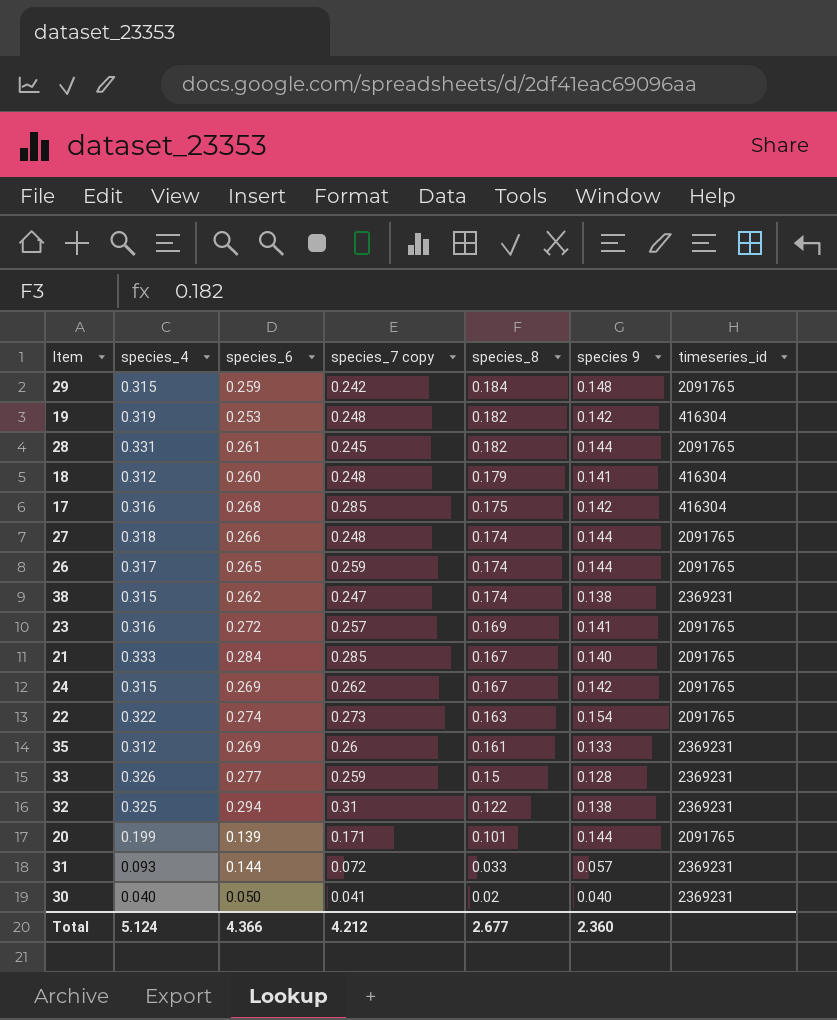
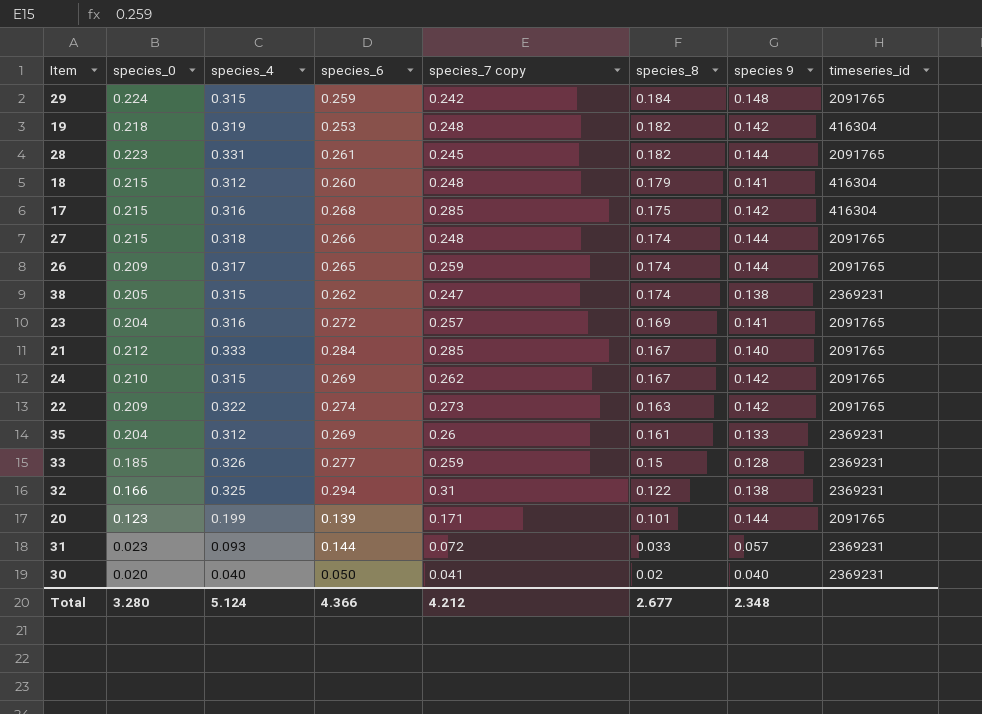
column species_0 | position: none -> 2
22 | species 9: 0.154 -> 0.142
Total | species 9: 2.360 -> 2.348

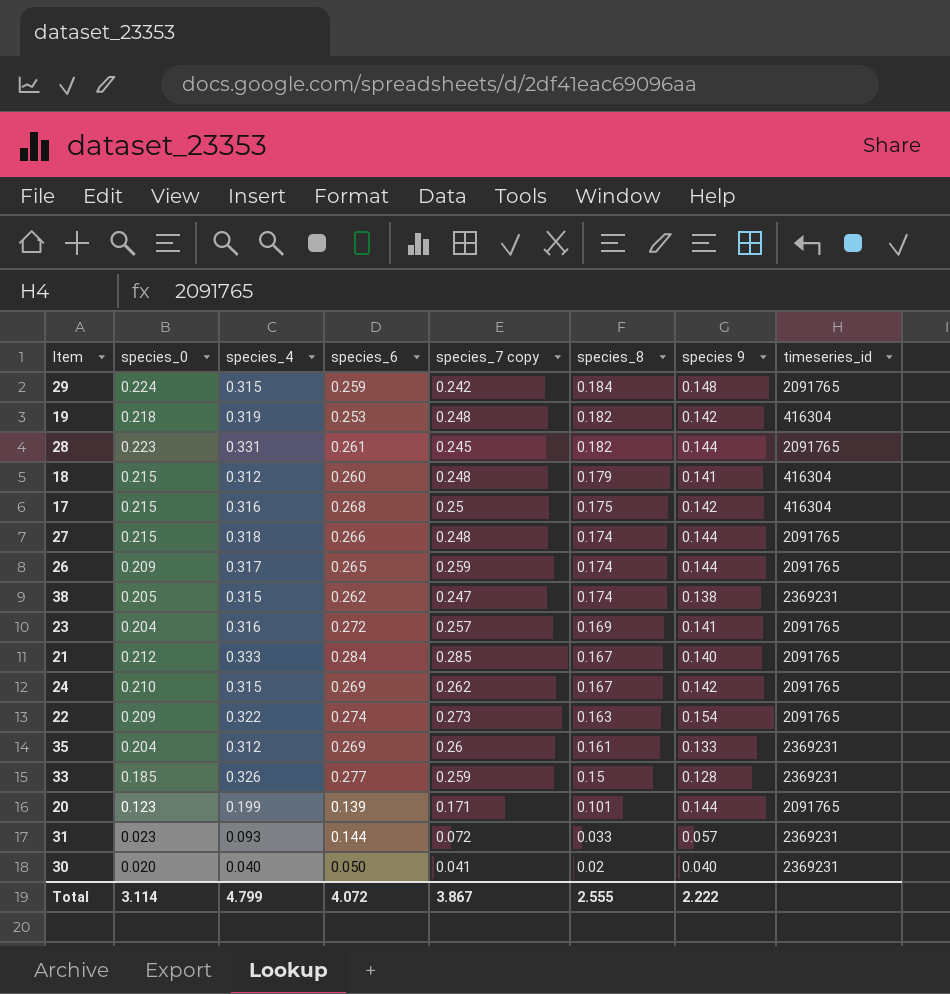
row 32: 0.166 | 0.325 | 0.294 | 0.31 | 0.122 | 0.138 | 2369231 -> none
17 | species_7 copy: 0.285 -> 0.25
22 | species 9: 0.142 -> 0.154
Total | species_0: 3.280 -> 3.114
Total | species_4: 5.124 -> 4.799
Total | species_6: 4.366 -> 4.072
Total | species_7 copy: 4.212 -> 3.867
Total | species_8: 2.677 -> 2.555
Total | species 9: 2.348 -> 2.222

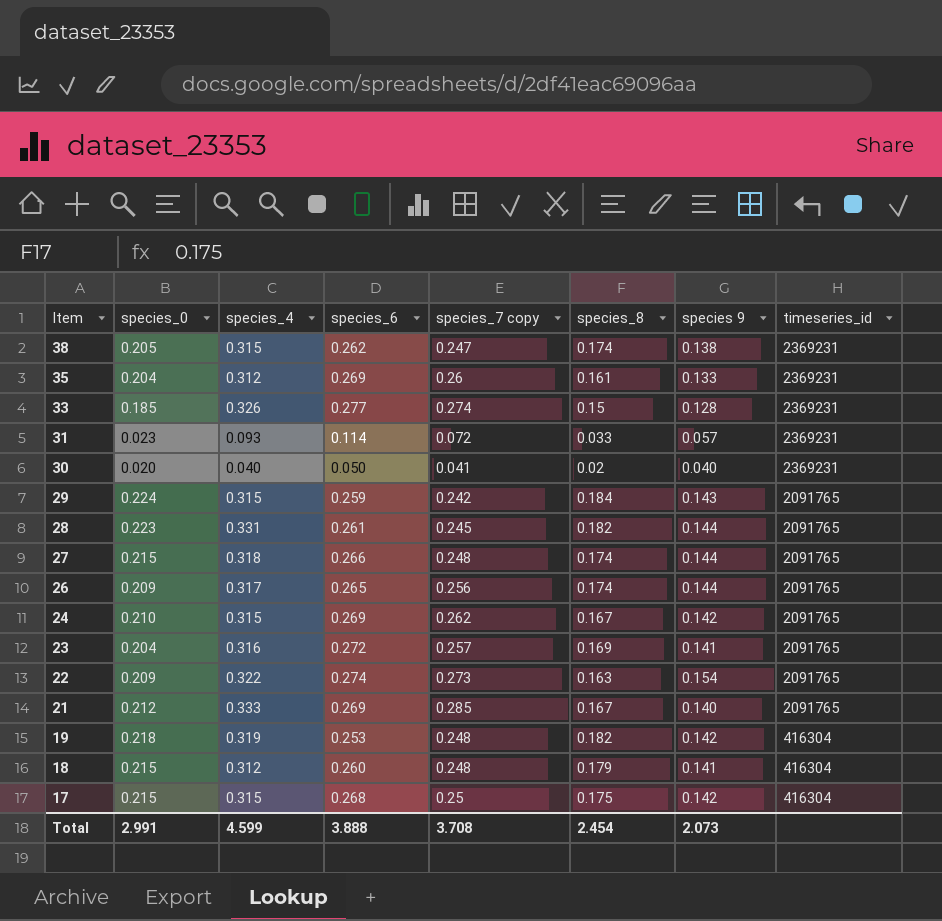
row order: species_8 descending -> Item descending
row 20: 0.123 | 0.199 | 0.139 | 0.171 | 0.101 | 0.144 | 2091765 -> none
33 | species_7 copy: 0.259 -> 0.274
31 | species_6: 0.144 -> 0.114
29 | species 9: 0.148 -> 0.143
26 | species_7 copy: 0.259 -> 0.256
21 | species_6: 0.284 -> 0.269
17 | species_4: 0.316 -> 0.315
Total | species_0: 3.114 -> 2.991
Total | species_4: 4.799 -> 4.599
Total | species_6: 4.072 -> 3.888
Total | species_7 copy: 3.867 -> 3.708
Total | species_8: 2.555 -> 2.454
Total | species 9: 2.222 -> 2.073

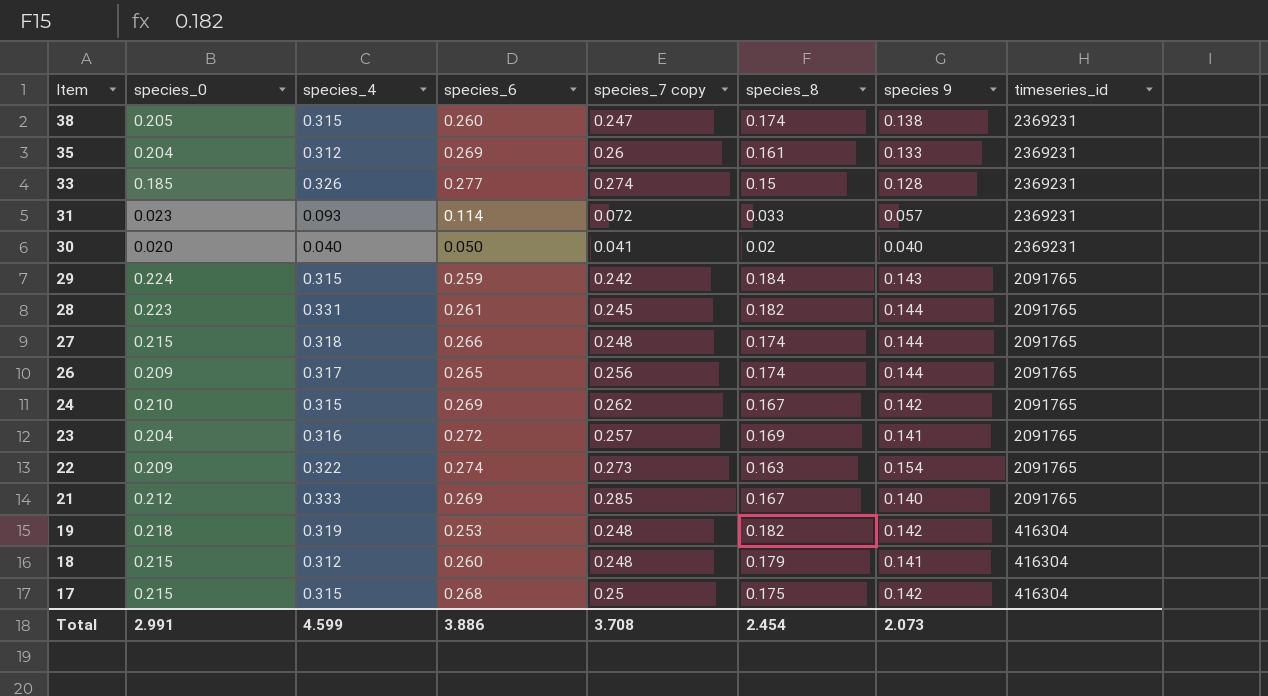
38 | species_6: 0.262 -> 0.260
Total | species_6: 3.888 -> 3.886

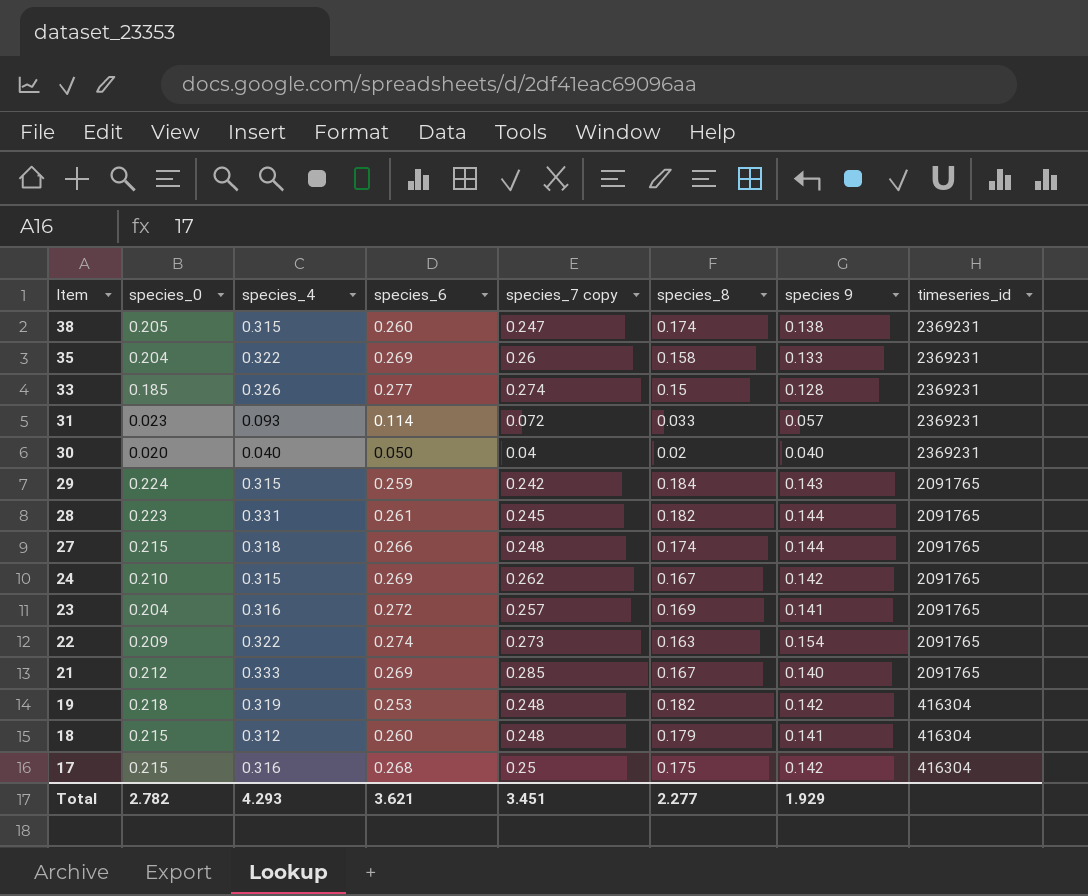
row 26: 0.209 | 0.317 | 0.265 | 0.256 | 0.174 | 0.144 | 2091765 -> none
35 | species_4: 0.312 -> 0.322
35 | species_8: 0.161 -> 0.158
30 | species_7 copy: 0.041 -> 0.04
17 | species_4: 0.315 -> 0.316
Total | species_0: 2.991 -> 2.782
Total | species_4: 4.599 -> 4.293
Total | species_6: 3.886 -> 3.621
Total | species_7 copy: 3.708 -> 3.451
Total | species_8: 2.454 -> 2.277
Total | species 9: 2.073 -> 1.929

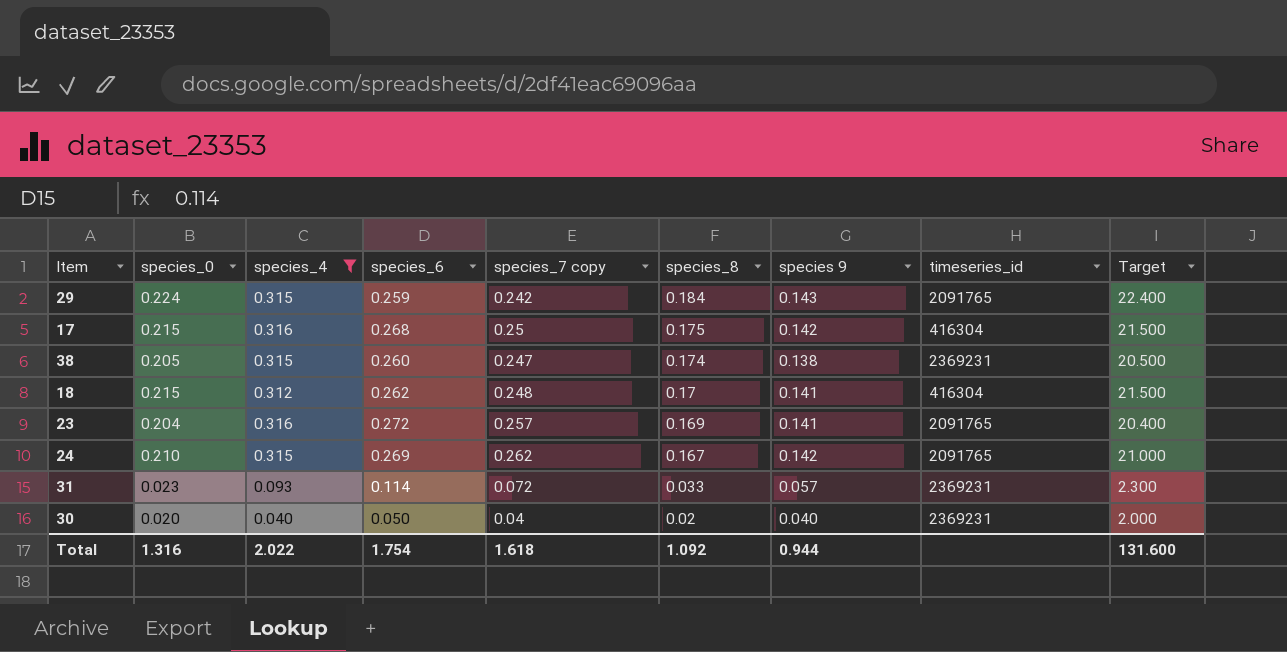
filter: none -> species_4 <= 0.316
row order: Item descending -> species_8 descending
column Target | formula: none -> [species_0] * 100
18 | species_6: 0.260 -> 0.262
18 | species_8: 0.179 -> 0.17
Total | species_0: 2.782 -> 1.316
Total | species_4: 4.293 -> 2.022
Total | species_6: 3.621 -> 1.754
Total | species_7 copy: 3.451 -> 1.618
Total | species_8: 2.277 -> 1.092
Total | species 9: 1.929 -> 0.944

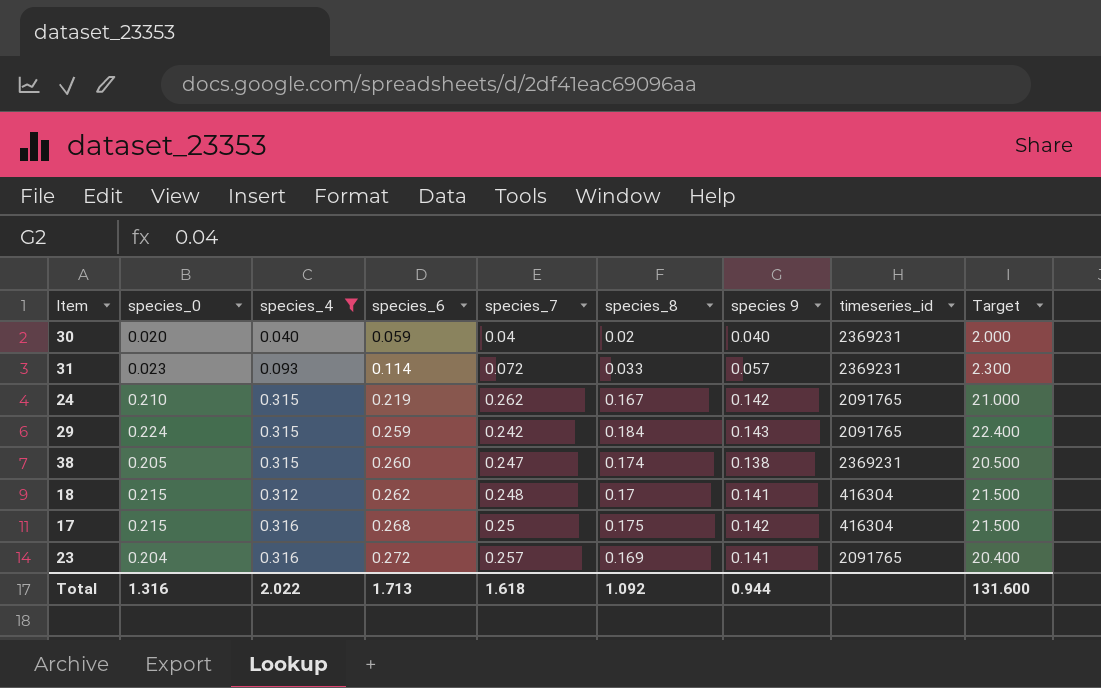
row order: species_8 descending -> species_6 ascending
column name: species_7 copy -> species_7
30 | species_6: 0.050 -> 0.059
24 | species_6: 0.269 -> 0.219
Total | species_6: 1.754 -> 1.713

